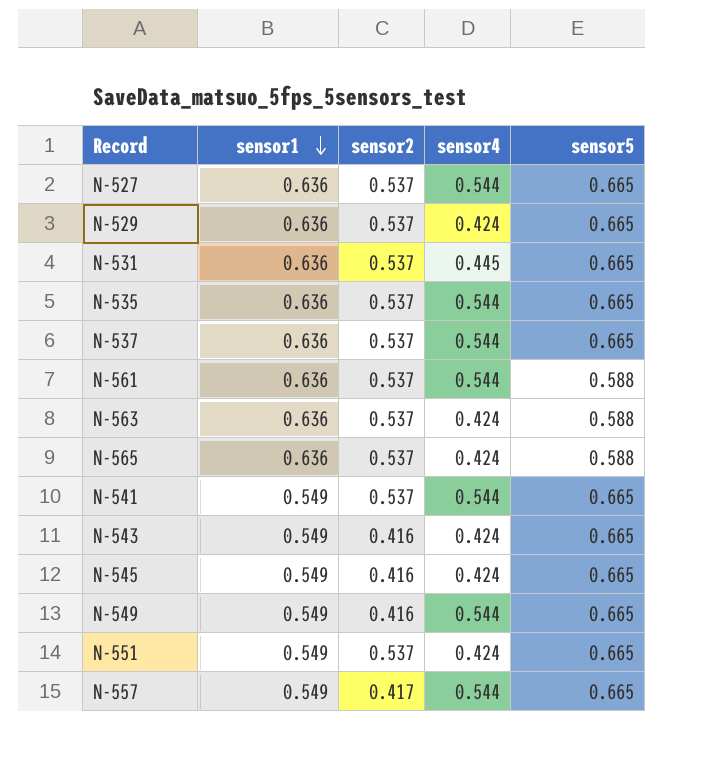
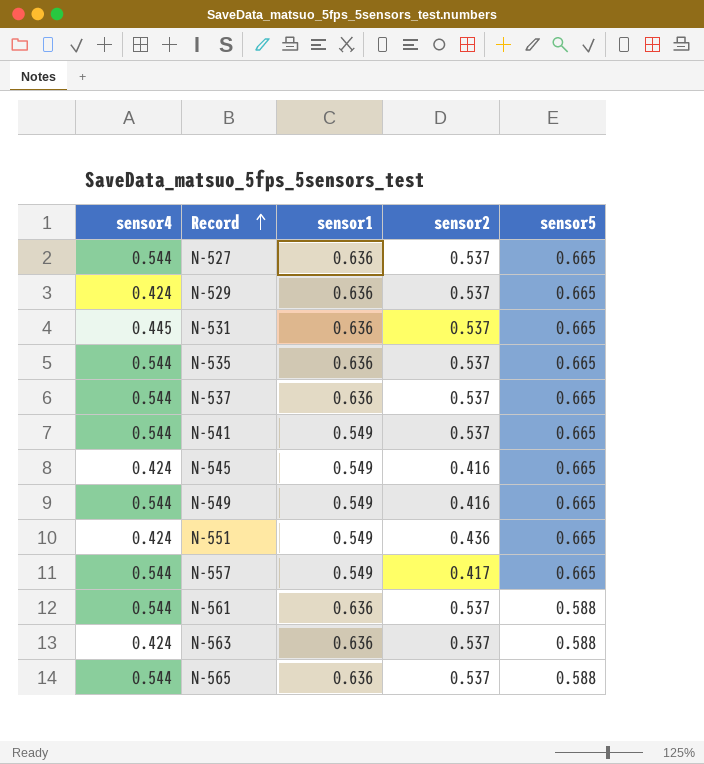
row order: sensor1 descending -> Record ascending
column sensor4 | position: 4 -> 1
row N-543: 0.549 | 0.416 | 0.424 | 0.665 -> none
N-551 | sensor2: 0.537 -> 0.436
N-565 | sensor4: 0.424 -> 0.544

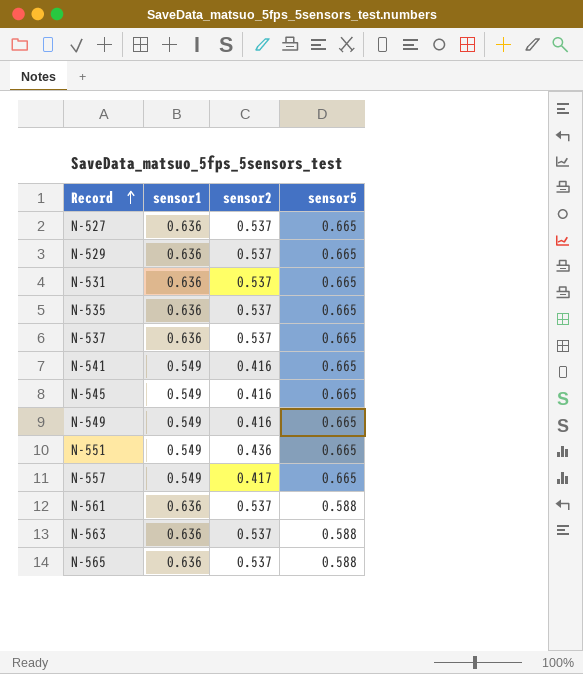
column sensor4 | position: 1 -> none
N-541 | sensor2: 0.537 -> 0.416

